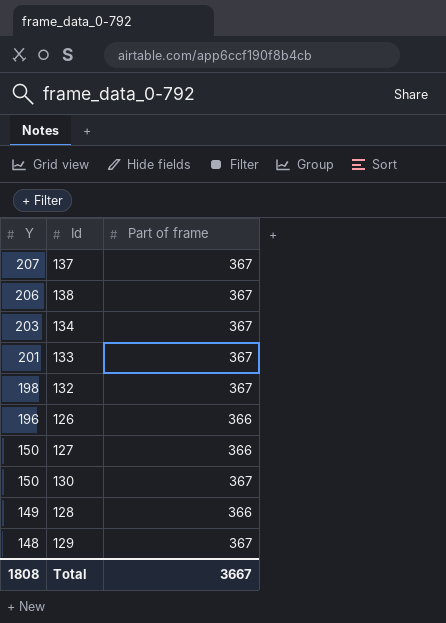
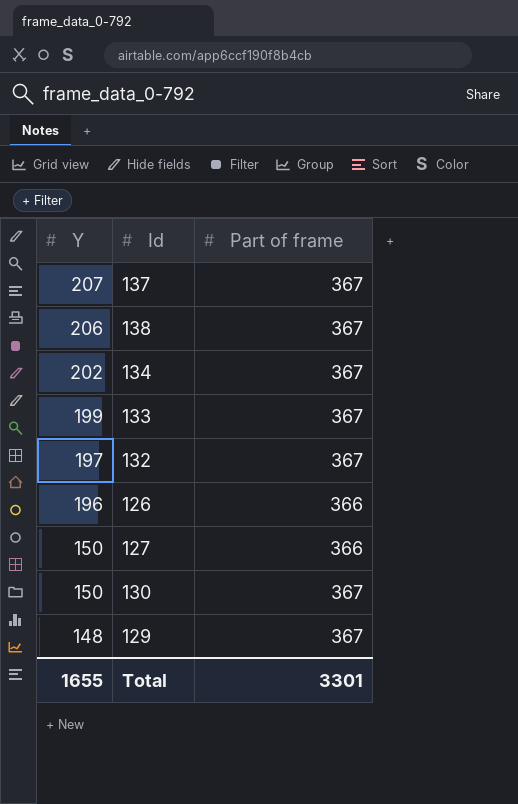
row 128: 149 | 366 -> none
134 | Y: 203 -> 202
133 | Y: 201 -> 199
132 | Y: 198 -> 197
Total | Y: 1808 -> 1655
Total | Part of frame: 3667 -> 3301

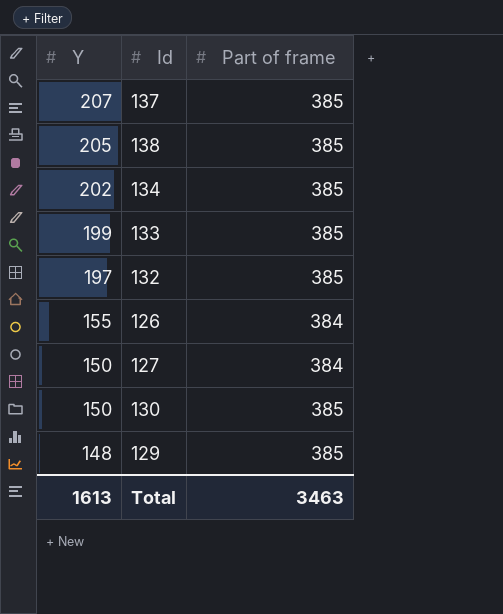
137 | Part of frame: 367 -> 385
138 | Y: 206 -> 205
138 | Part of frame: 367 -> 385
134 | Part of frame: 367 -> 385
133 | Part of frame: 367 -> 385
132 | Part of frame: 367 -> 385
126 | Y: 196 -> 155
126 | Part of frame: 366 -> 384
127 | Part of frame: 366 -> 384
130 | Part of frame: 367 -> 385
129 | Part of frame: 367 -> 385
Total | Y: 1655 -> 1613
Total | Part of frame: 3301 -> 3463

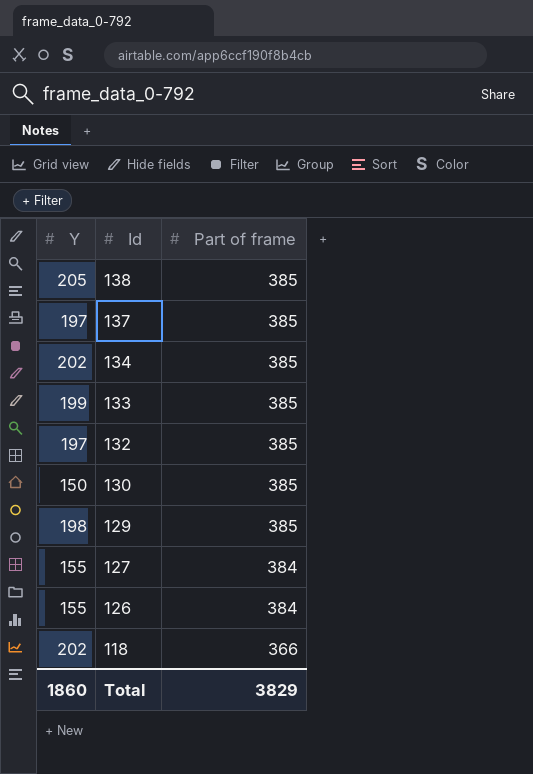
row order: Y descending -> Id descending
137 | Y: 207 -> 197
129 | Y: 148 -> 198
127 | Y: 150 -> 155
row 118: none -> 202 | 366
Total | Y: 1613 -> 1860
Total | Part of frame: 3463 -> 3829

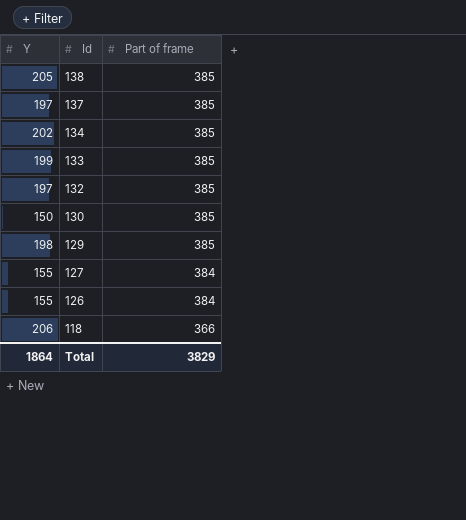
118 | Y: 202 -> 206
Total | Y: 1860 -> 1864

